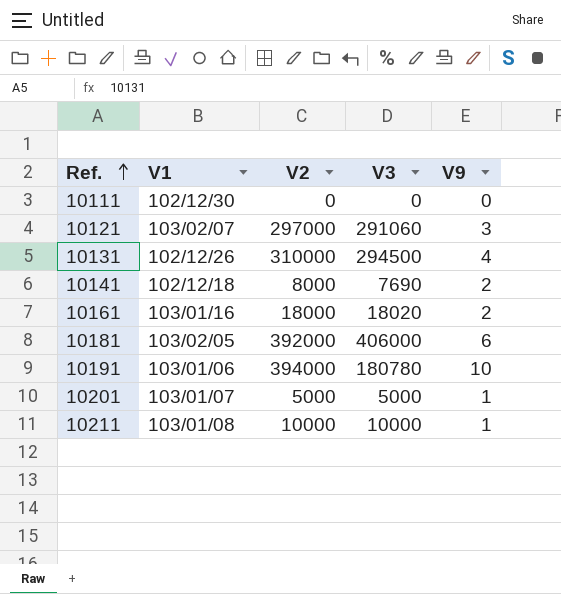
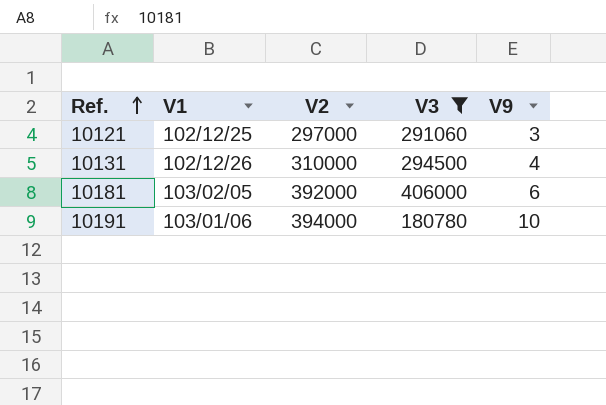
filter: none -> V3 >= 180780
10121 | V1: 103/02/07 -> 102/12/25

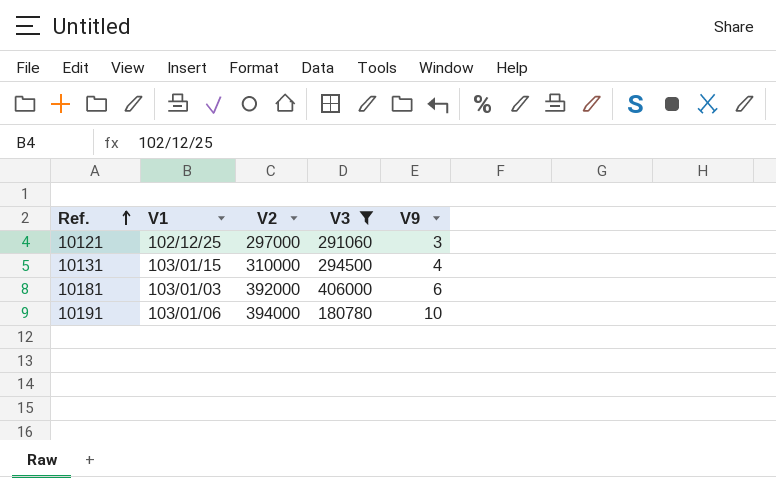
10131 | V1: 102/12/26 -> 103/01/15
10181 | V1: 103/02/05 -> 103/01/03

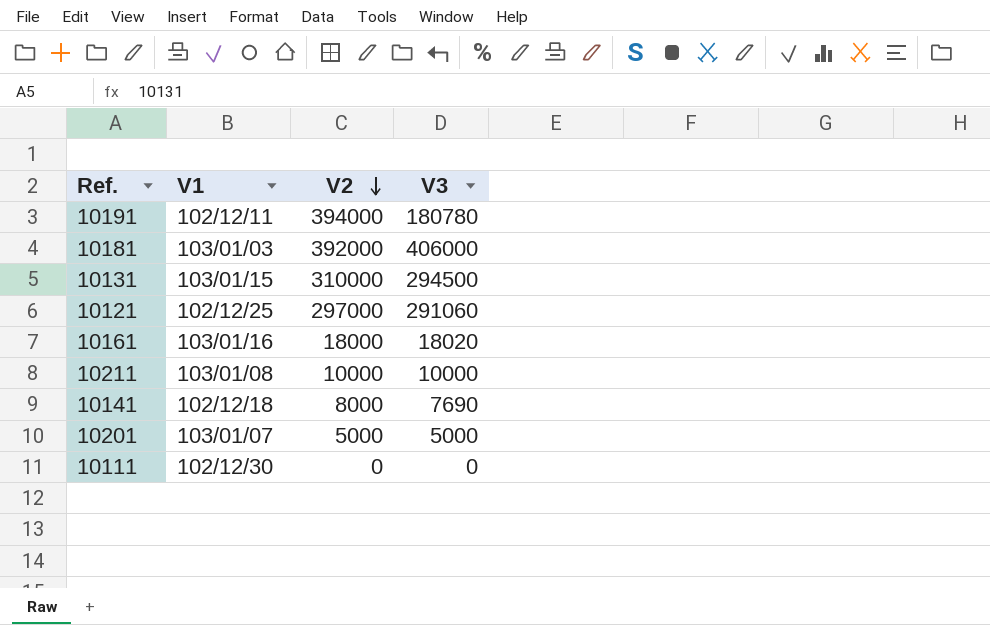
filter: V3 >= 180780 -> none
row order: Ref. ascending -> V2 descending
column V9 | position: 5 -> none
10191 | V1: 103/01/06 -> 102/12/11

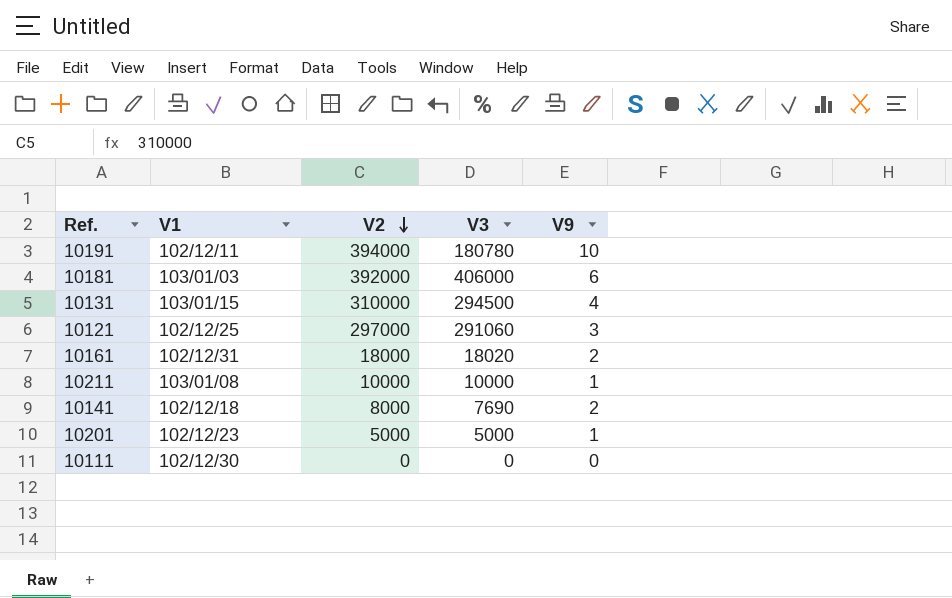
column V9 | position: none -> 5
10161 | V1: 103/01/16 -> 102/12/31
10201 | V1: 103/01/07 -> 102/12/23

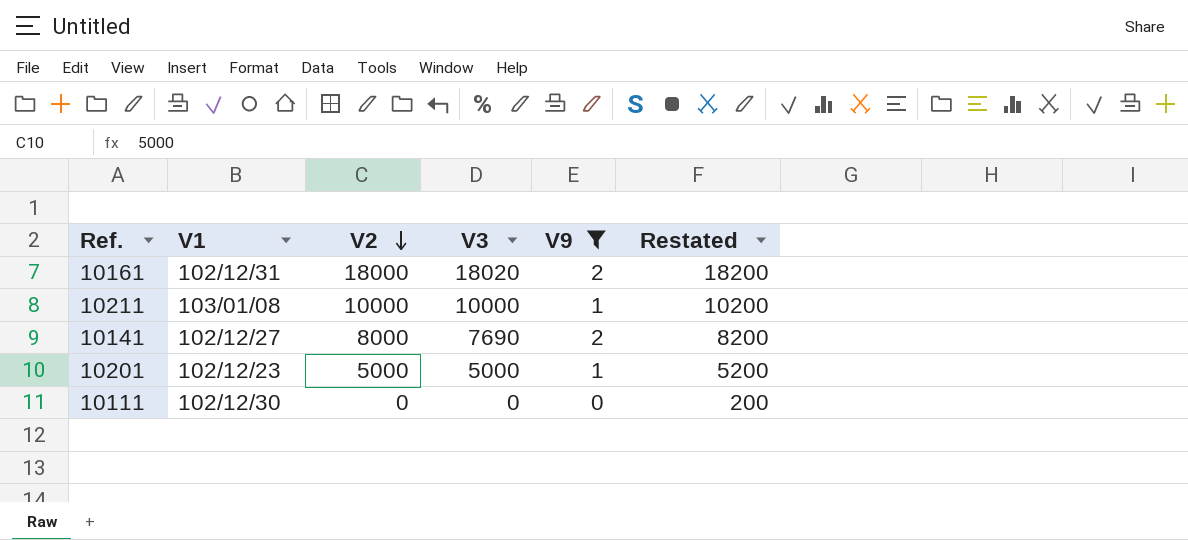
filter: none -> V9 <= 2
column Restated | formula: none -> [V2] + 200
10141 | V1: 102/12/18 -> 102/12/27

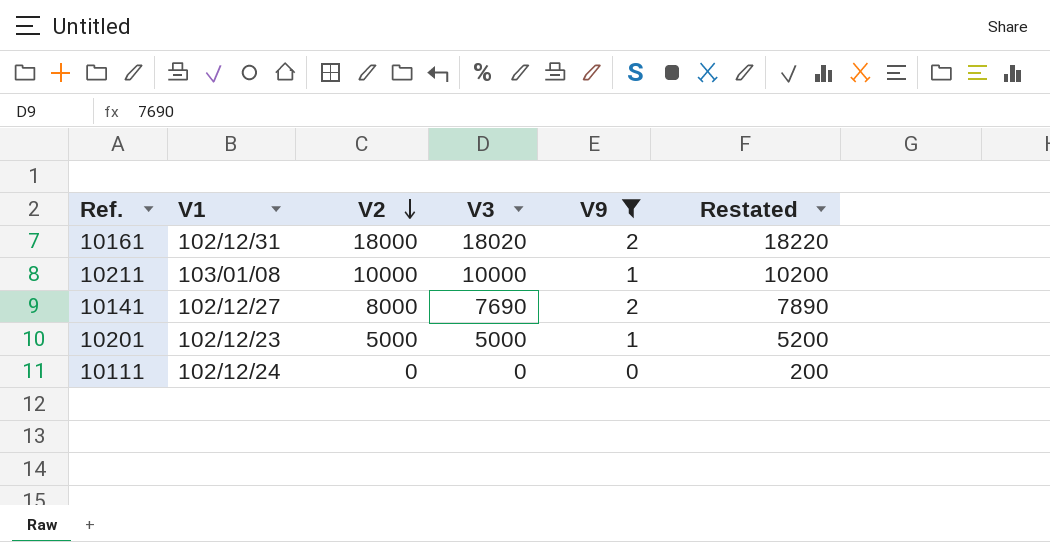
column Restated | formula: [V2] + 200 -> [V3] + 200
10111 | V1: 102/12/30 -> 102/12/24

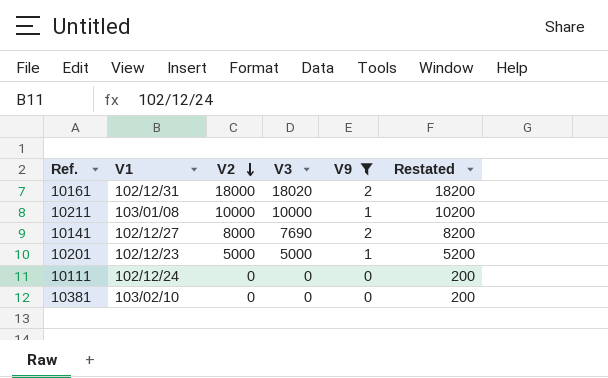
column Restated | formula: [V3] + 200 -> [V2] + 200
row 10381: none -> 103/02/10 | 0 | 0 | 0 | 200

